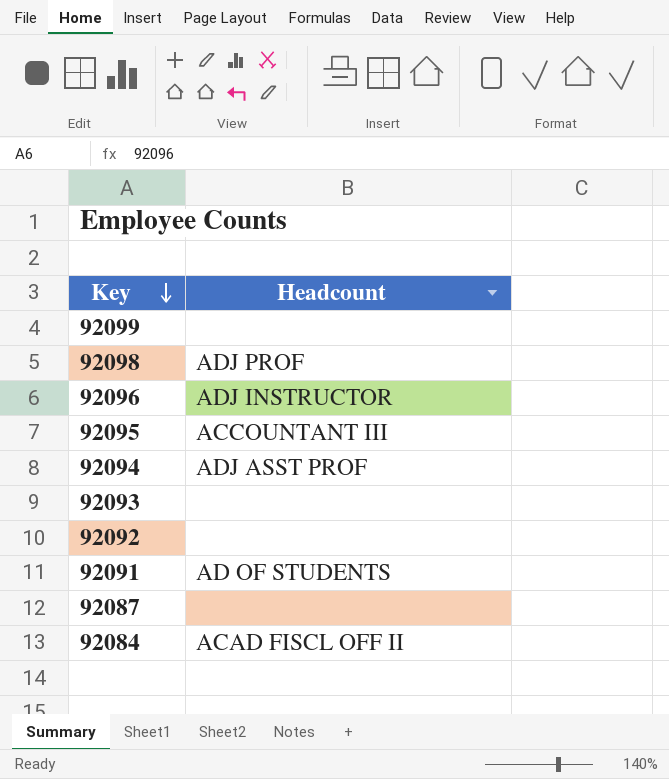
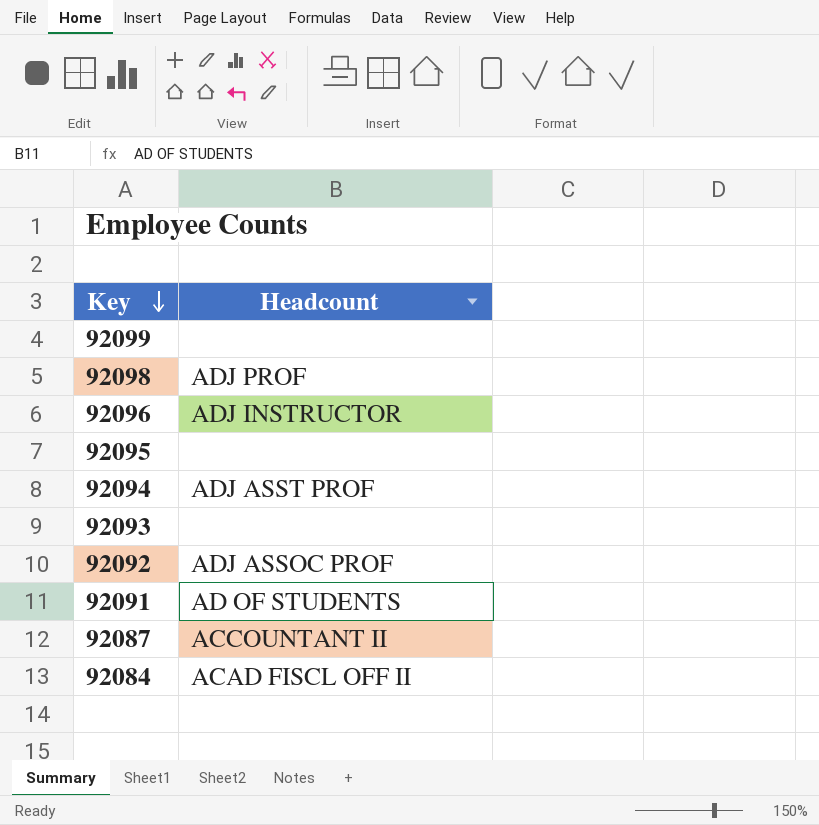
92095 | Headcount: ACCOUNTANT III -> none
92092 | Headcount: none -> ADJ ASSOC PROF
92087 | Headcount: none -> ACCOUNTANT II

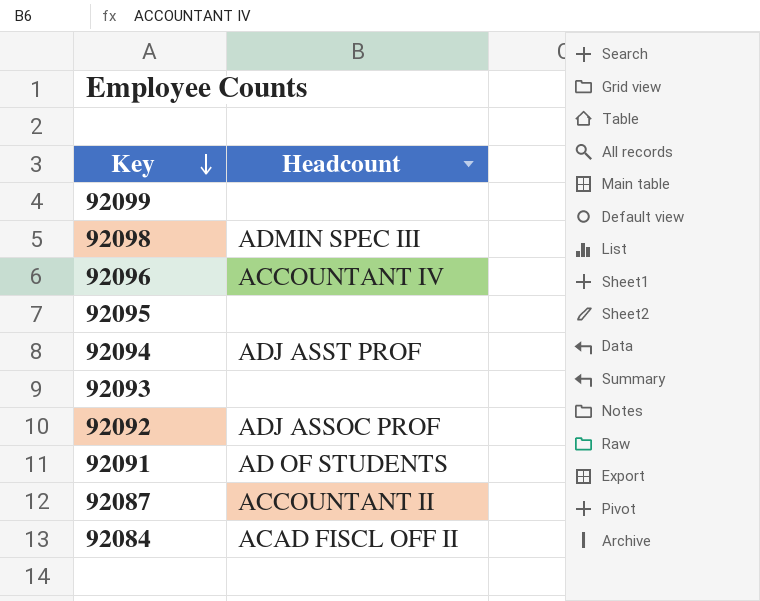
92098 | Headcount: ADJ PROF -> ADMIN SPEC III
92096 | Headcount: ADJ INSTRUCTOR -> ACCOUNTANT IV

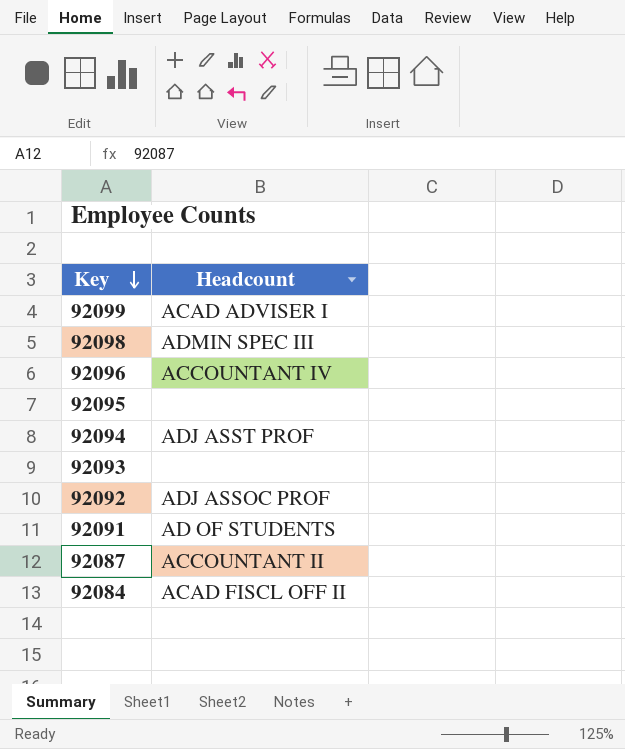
92099 | Headcount: none -> ACAD ADVISER I

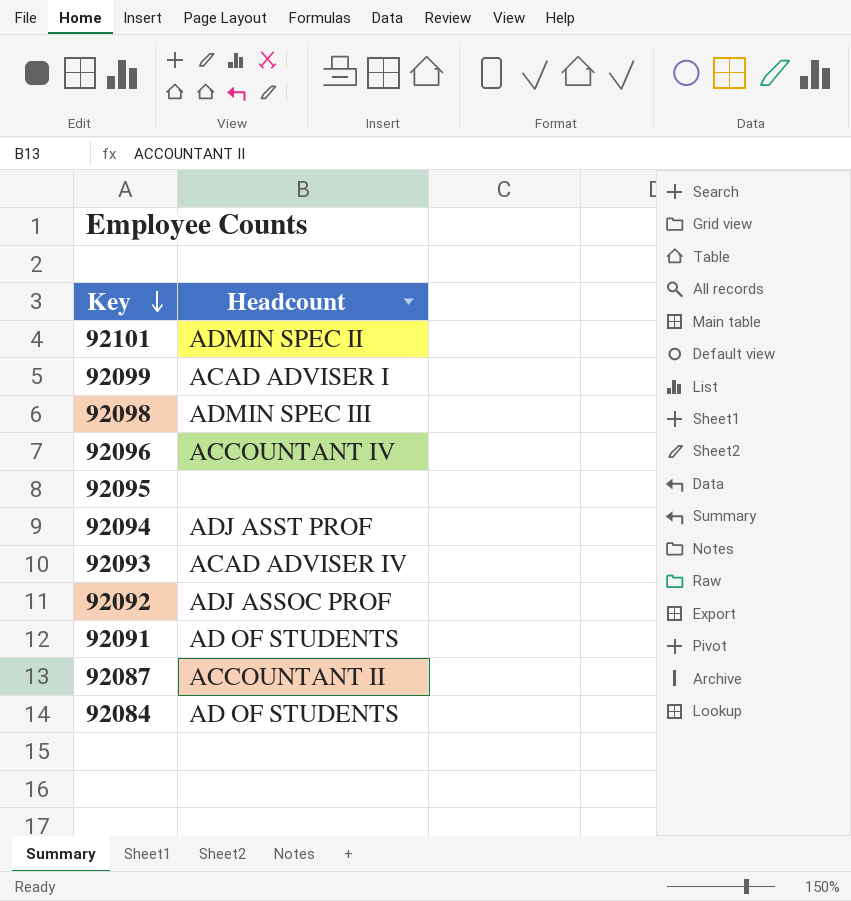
row 92101: none -> ADMIN SPEC II
92093 | Headcount: none -> ACAD ADVISER IV
92084 | Headcount: ACAD FISCL OFF II -> AD OF STUDENTS

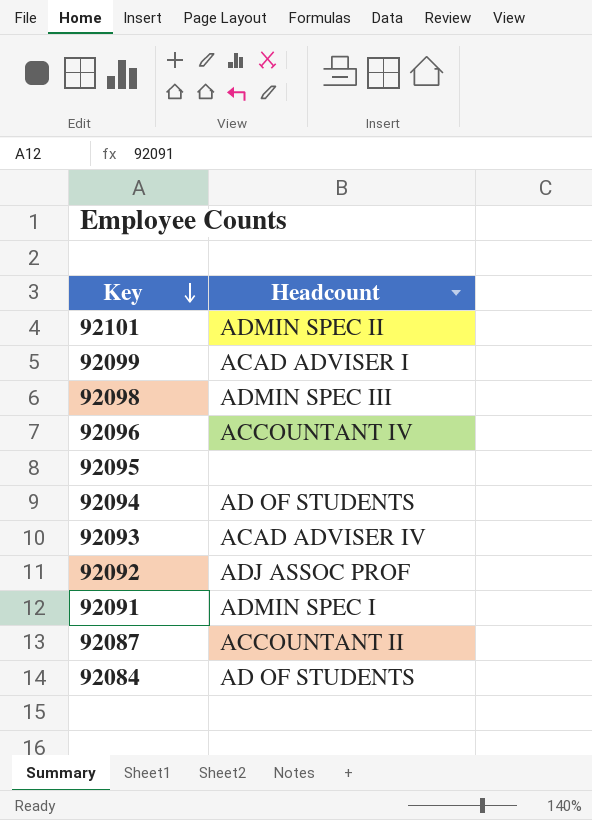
92094 | Headcount: ADJ ASST PROF -> AD OF STUDENTS
92091 | Headcount: AD OF STUDENTS -> ADMIN SPEC I

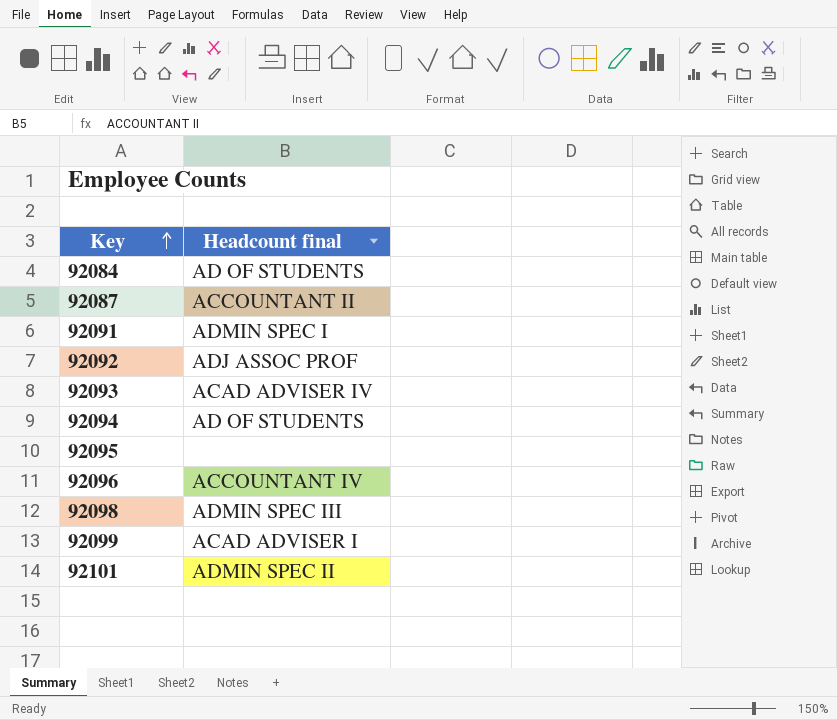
row order: Key descending -> Key ascending
column name: Headcount -> Headcount final

